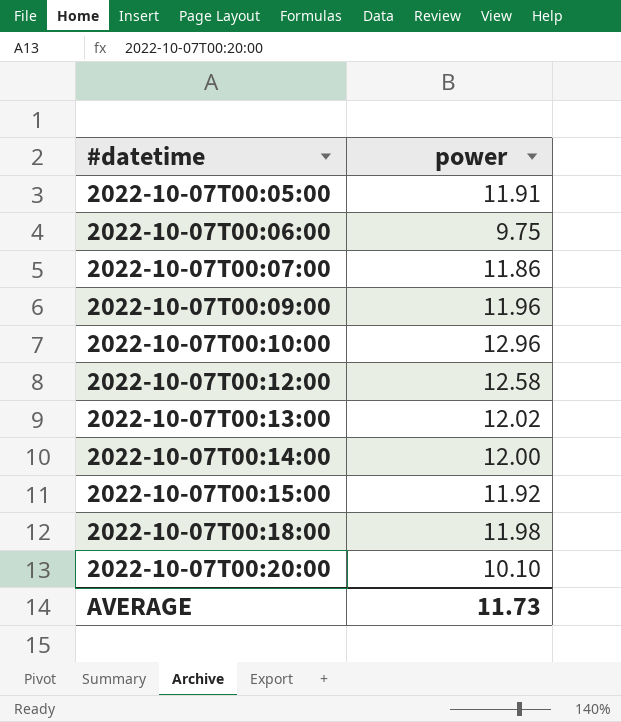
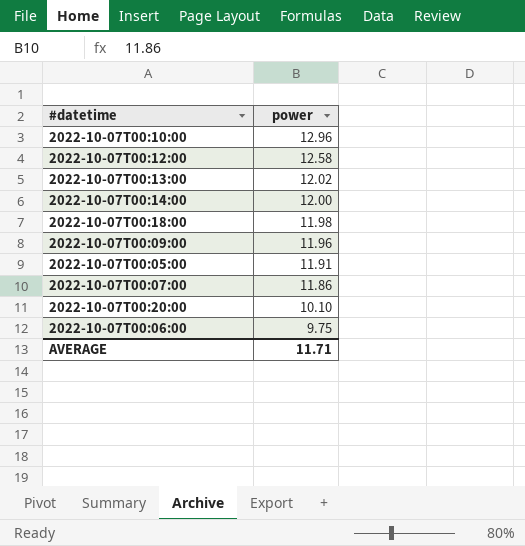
row order: #datetime ascending -> power descending
row 2022-10-07T00:15:00: 11.92 -> none
AVERAGE | power: 11.73 -> 11.71

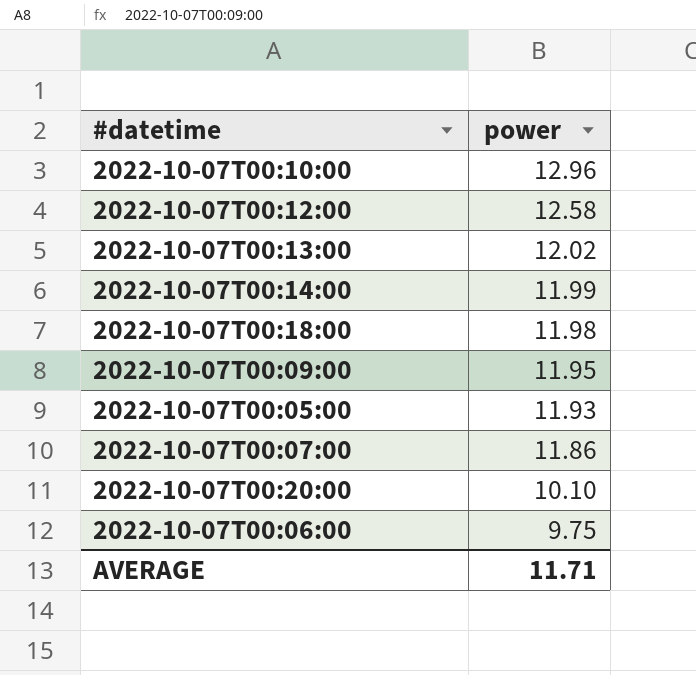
2022-10-07T00:14:00 | power: 12.00 -> 11.99
2022-10-07T00:09:00 | power: 11.96 -> 11.95
2022-10-07T00:05:00 | power: 11.91 -> 11.93

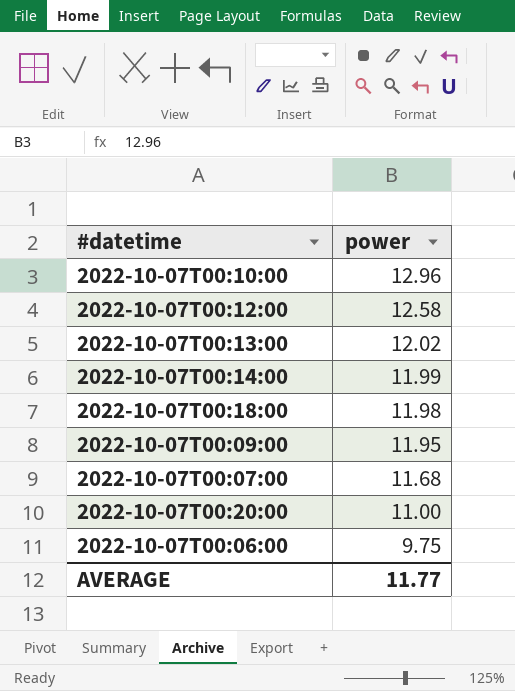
row 2022-10-07T00:05:00: 11.93 -> none
2022-10-07T00:07:00 | power: 11.86 -> 11.68
2022-10-07T00:20:00 | power: 10.10 -> 11.00
AVERAGE | power: 11.71 -> 11.77

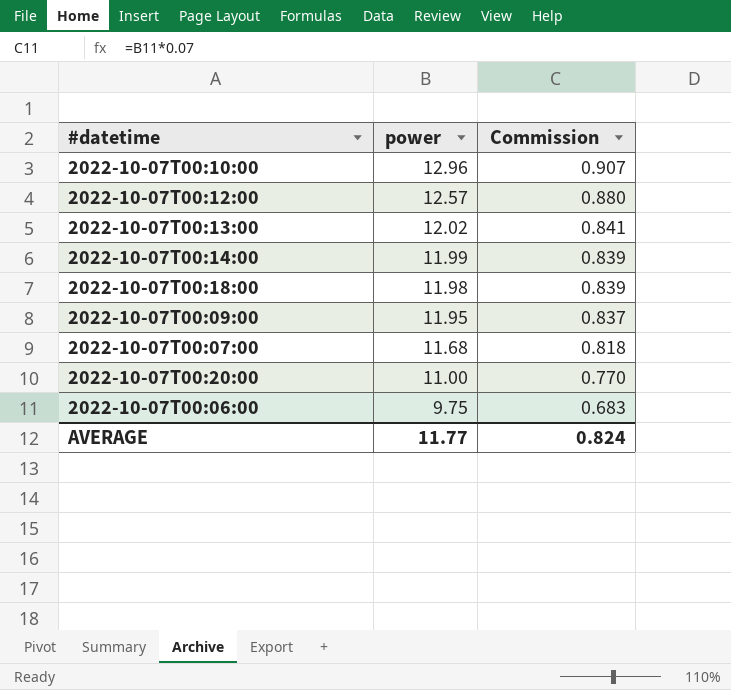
column Commission | formula: none -> [power] * 0.07
2022-10-07T00:12:00 | power: 12.58 -> 12.57

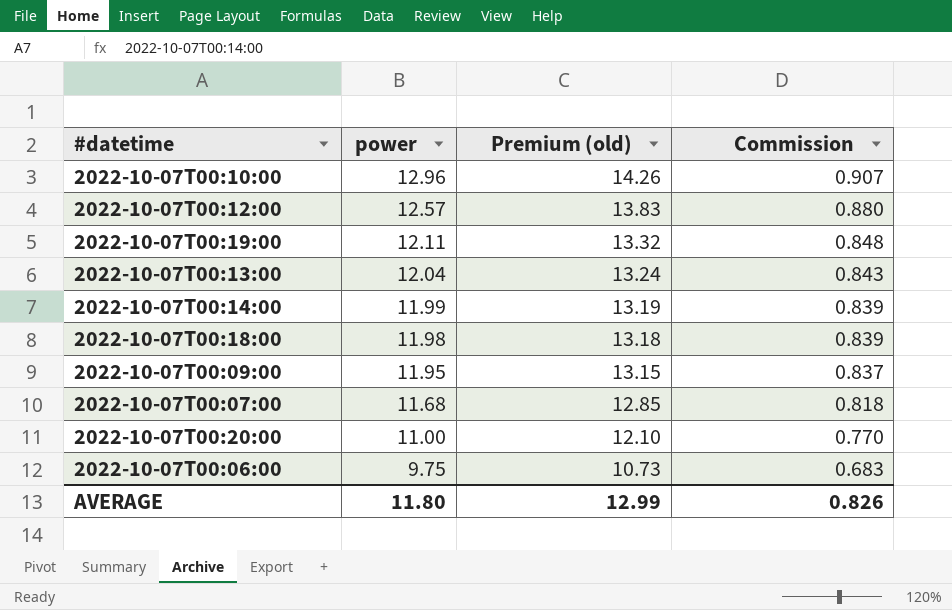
column Premium (old) | formula: none -> [power] * 1.1
row 2022-10-07T00:19:00: none -> 12.11 | 13.32 | 0.848
2022-10-07T00:13:00 | power: 12.02 -> 12.04
2022-10-07T00:13:00 | Commission: 0.841 -> 0.843
AVERAGE | power: 11.77 -> 11.80
AVERAGE | Commission: 0.824 -> 0.826

